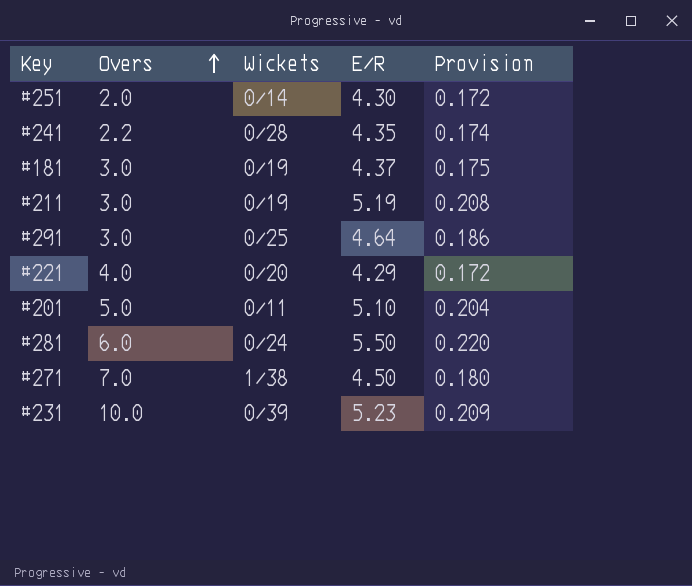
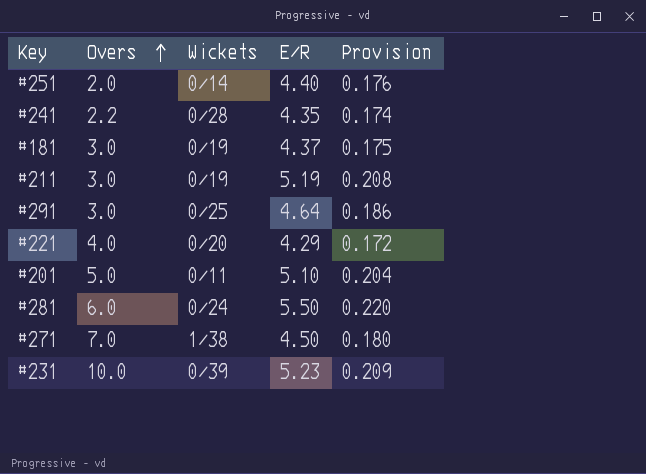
#251 | E/R: 4.30 -> 4.40
#251 | Provision: 0.172 -> 0.176

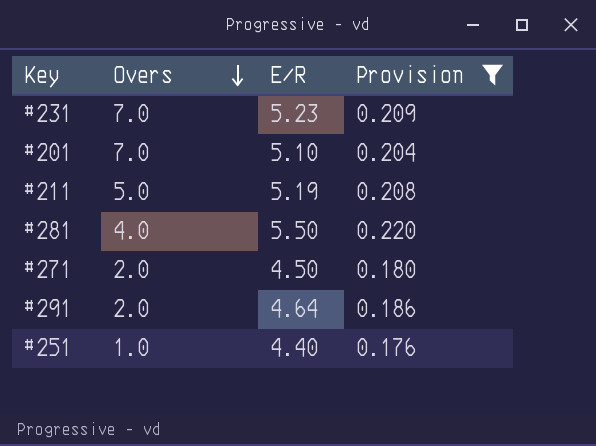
filter: none -> Provision >= 0.176
row order: Overs ascending -> Overs descending
column Wickets | position: 3 -> none
#231 | Overs: 10.0 -> 7.0
#201 | Overs: 5.0 -> 7.0
#211 | Overs: 3.0 -> 5.0
#281 | Overs: 6.0 -> 4.0
#271 | Overs: 7.0 -> 2.0
#291 | Overs: 3.0 -> 2.0
#251 | Overs: 2.0 -> 1.0

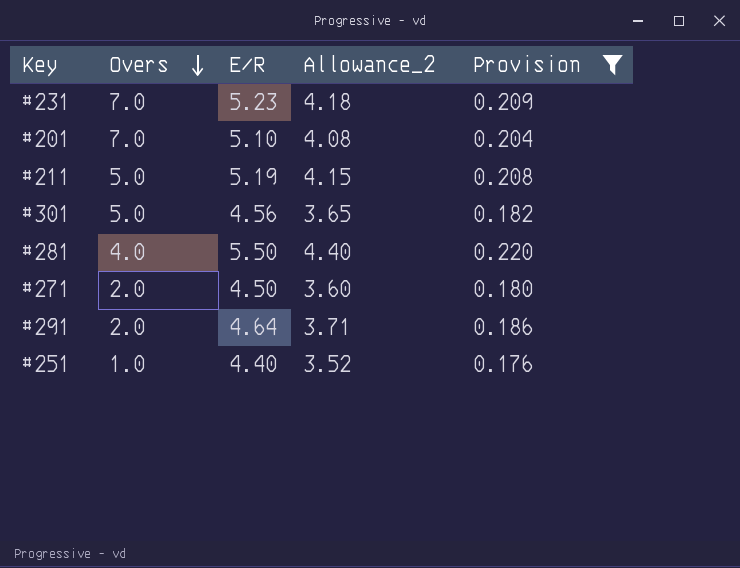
column Allowance_2 | formula: none -> [E/R] * 0.8
row #301: none -> 5.0 | 4.56 | 3.65 | 0.182

